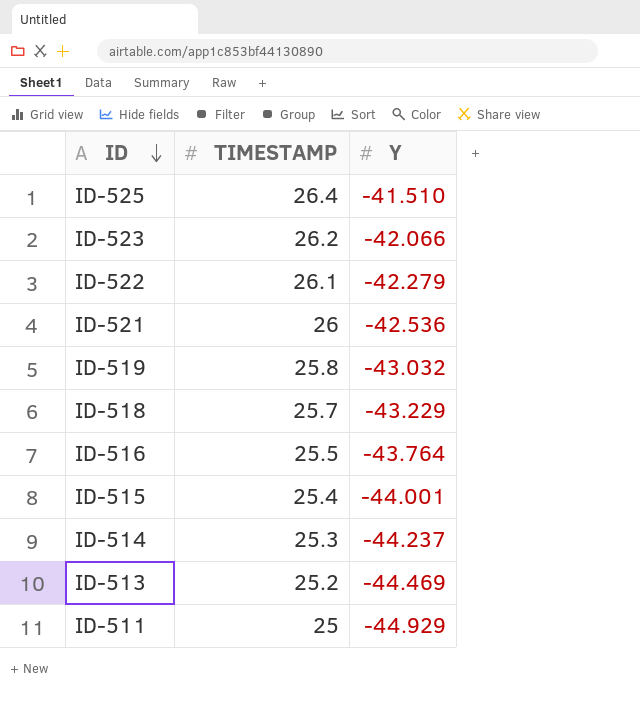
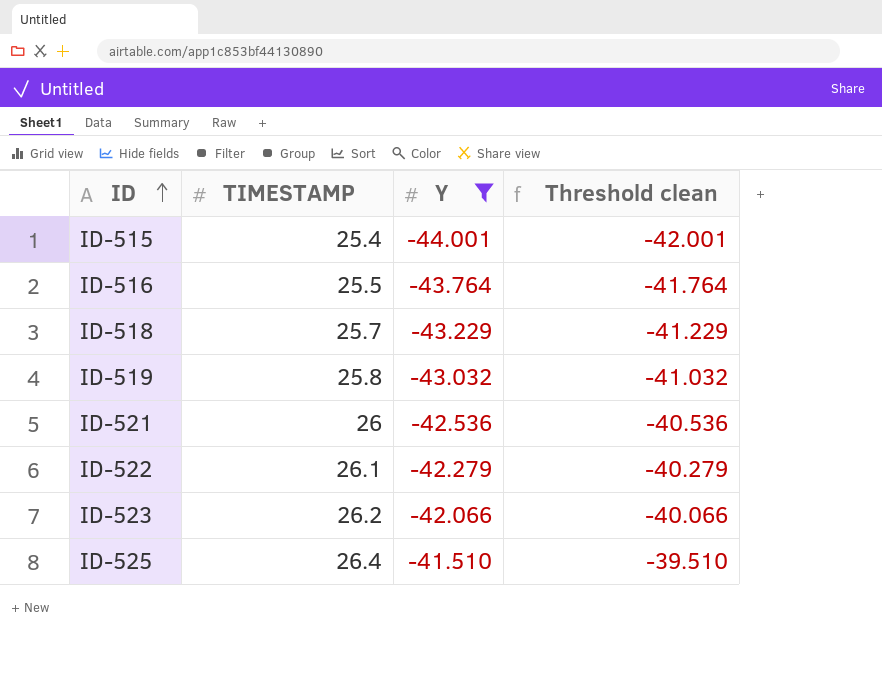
filter: none -> Y >= -44.001
row order: ID descending -> ID ascending
column Threshold clean | formula: none -> [Y] + 2

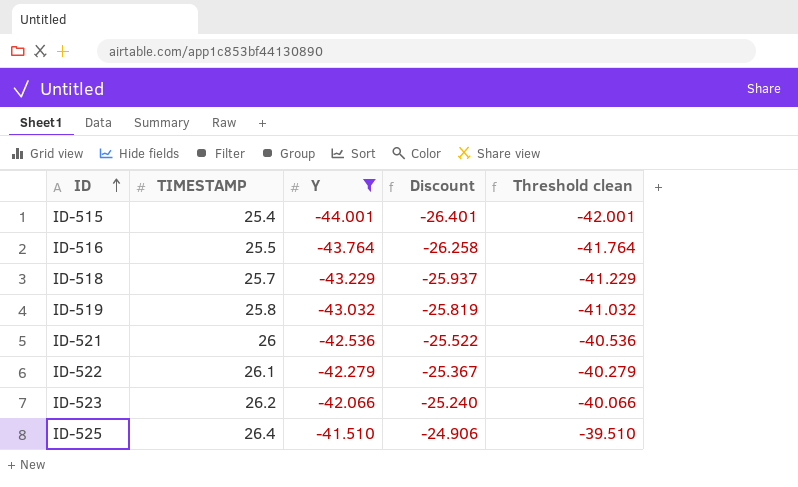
column Discount | formula: none -> [Y] * 0.6

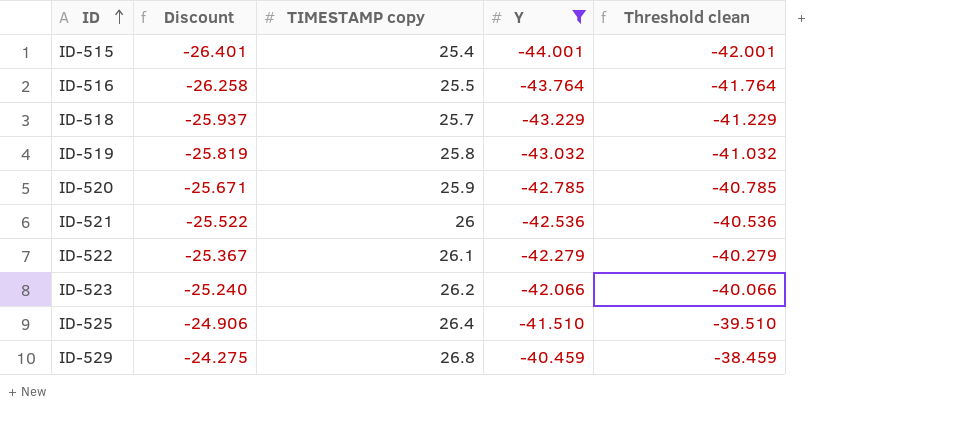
column Discount | position: 4 -> 2
column name: TIMESTAMP -> TIMESTAMP copy
row ID-520: none -> -25.671 | 25.9 | -42.785 | -40.785
row ID-529: none -> -24.275 | 26.8 | -40.459 | -38.459

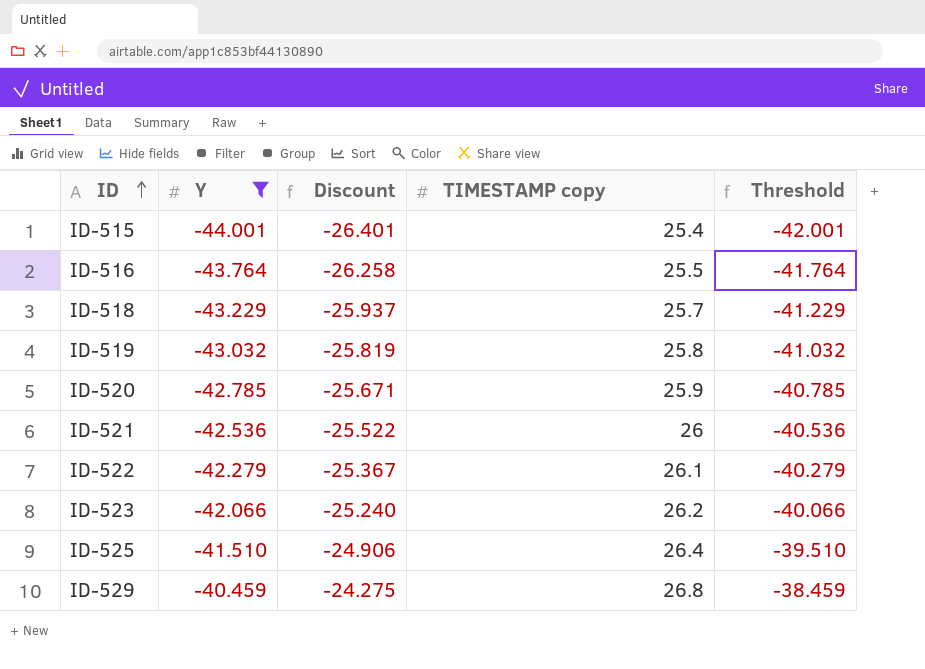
column Y | position: 4 -> 2
column name: Threshold clean -> Threshold

